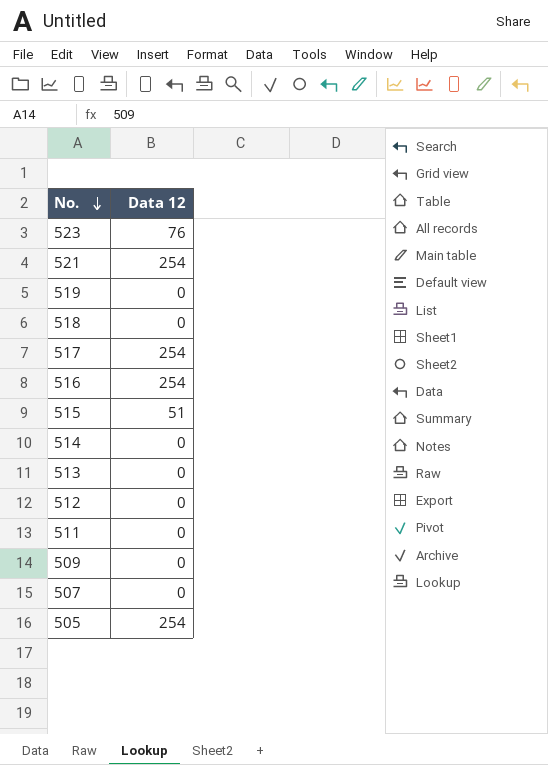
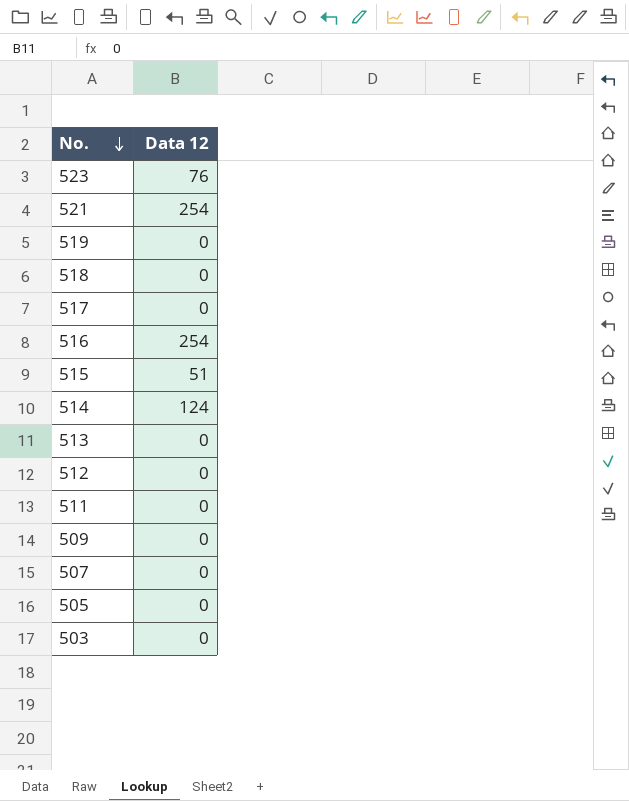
517 | Data 12: 254 -> 0
514 | Data 12: 0 -> 124
505 | Data 12: 254 -> 0
row 503: none -> 0

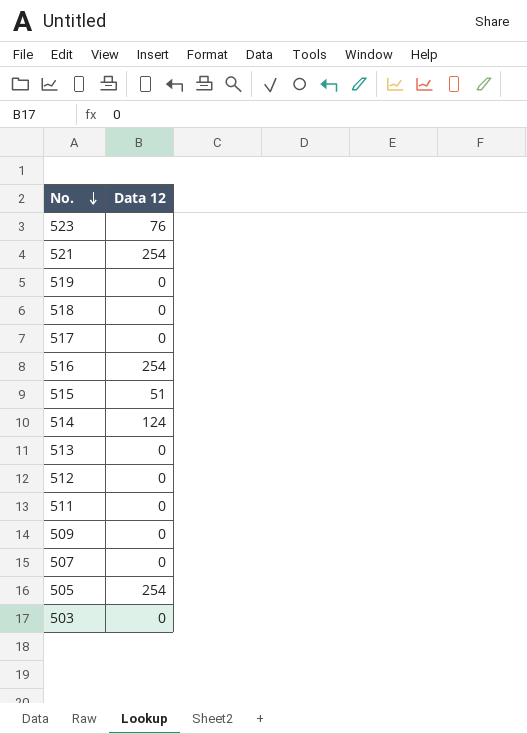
505 | Data 12: 0 -> 254

